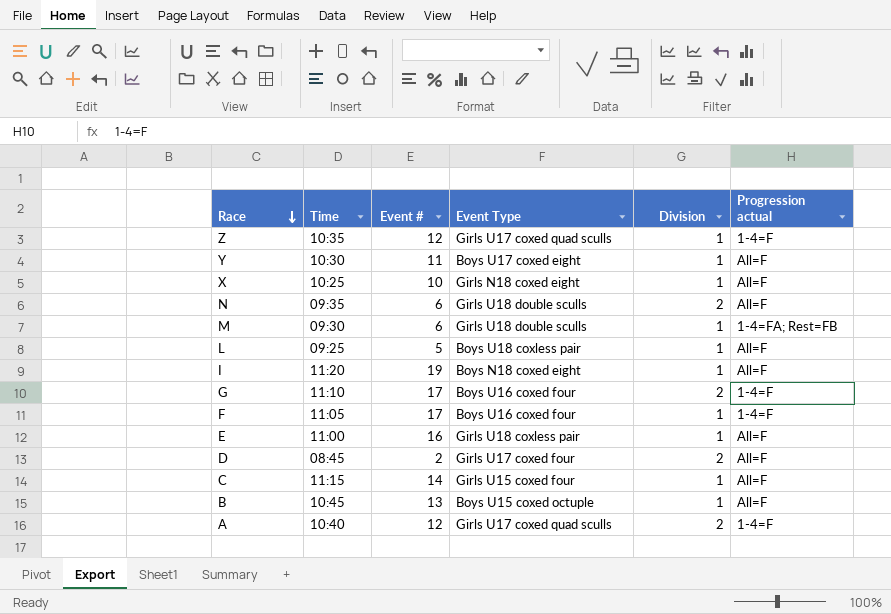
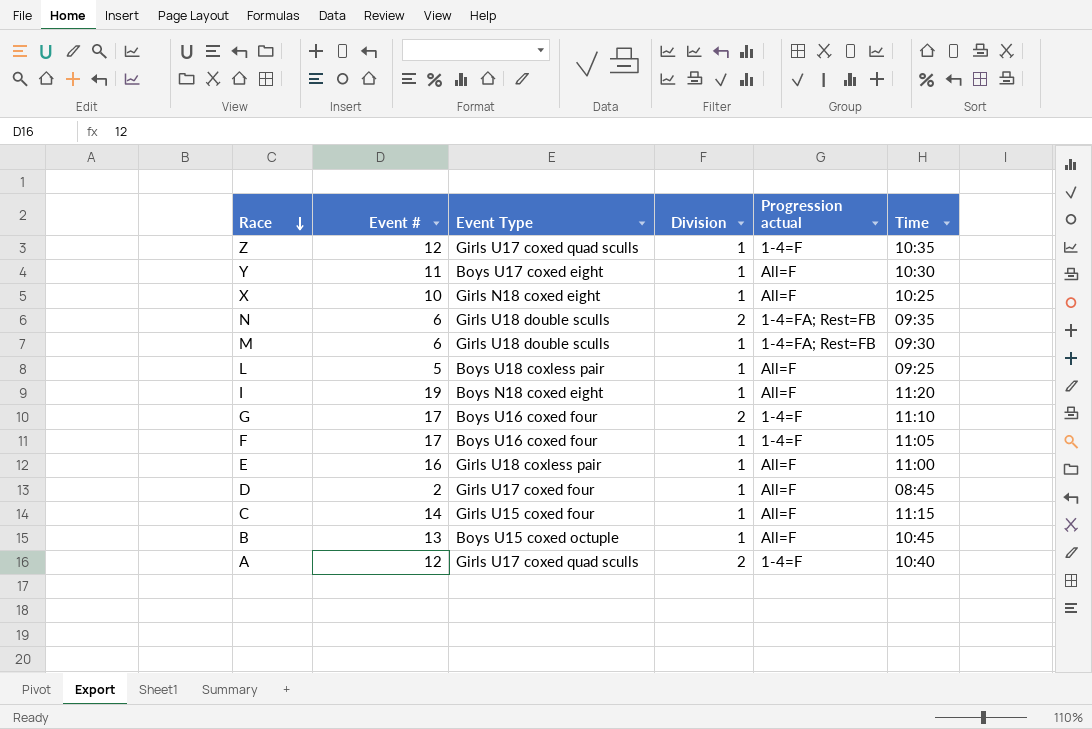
column Time | position: 2 -> 6
N | Progression actual: All=F -> 1-4=FA; Rest=FB
D | Division: 2 -> 1

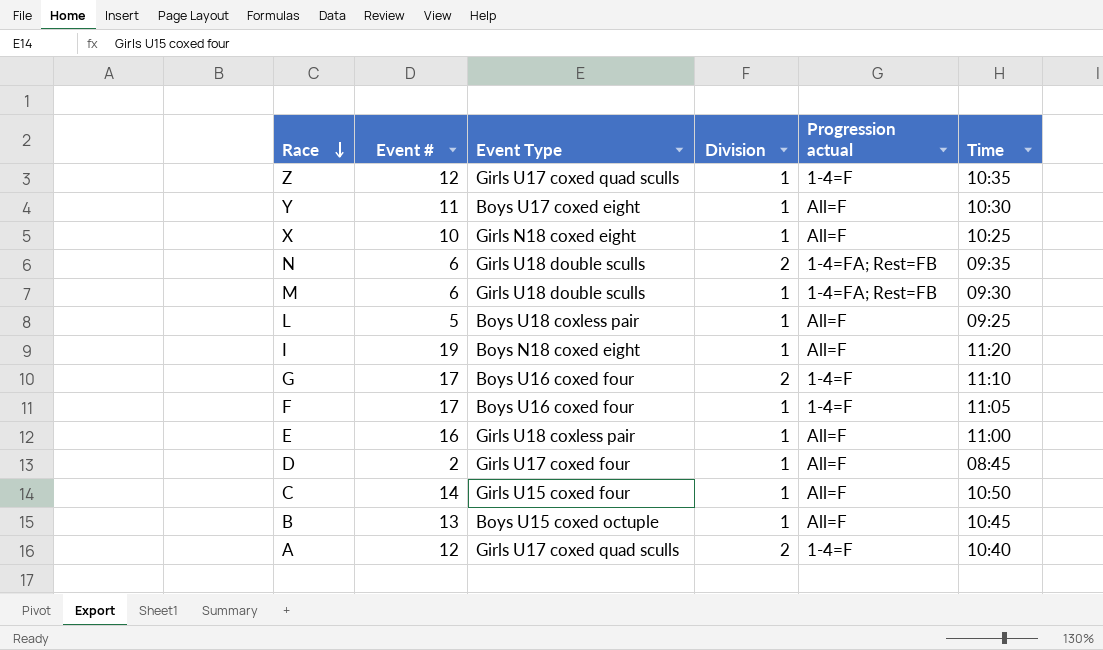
C | Time: 11:15 -> 10:50

